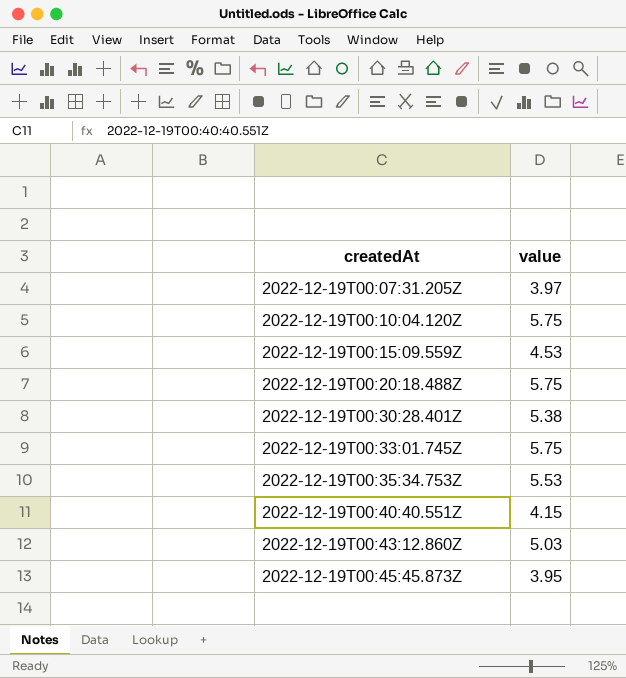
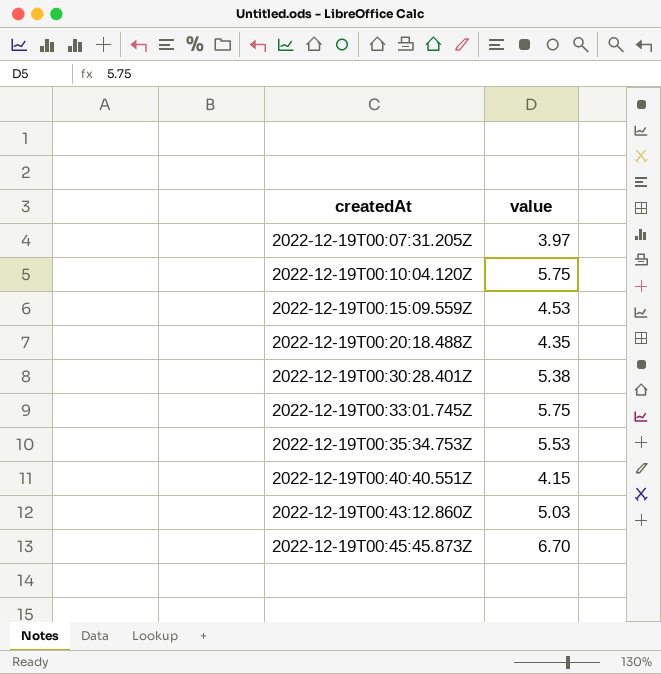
2022-12-19T00:20:18.488Z | value: 5.75 -> 4.35
2022-12-19T00:45:45.873Z | value: 3.95 -> 6.70

